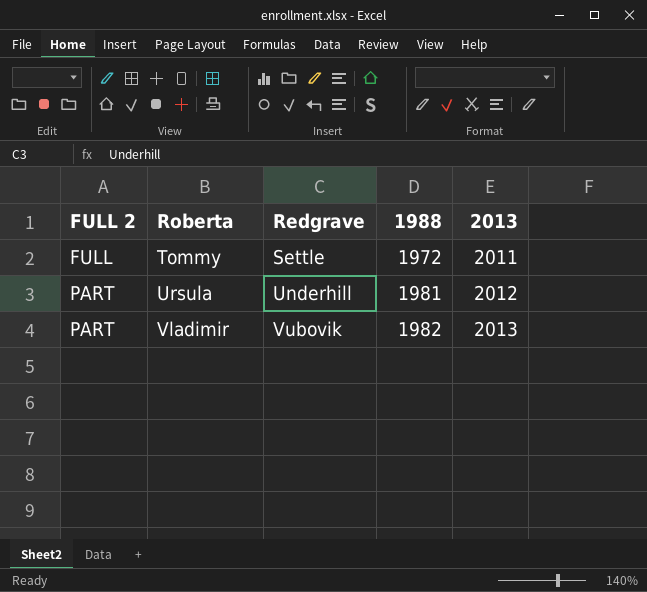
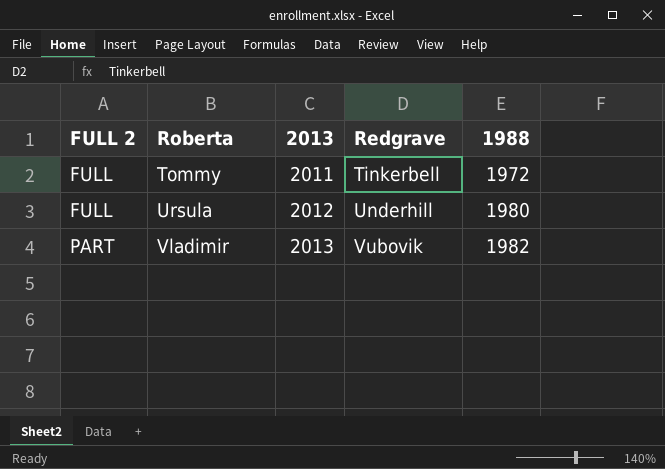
column 2013 | position: 5 -> 3
Tommy | Redgrave: Settle -> Tinkerbell
Ursula | FULL 2: PART -> FULL
Ursula | 1988: 1981 -> 1980

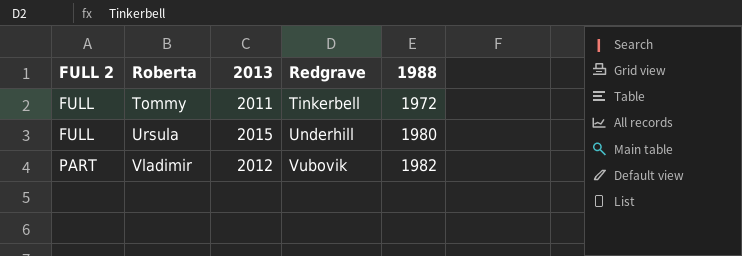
Ursula | 2013: 2012 -> 2015
Vladimir | 2013: 2013 -> 2012

